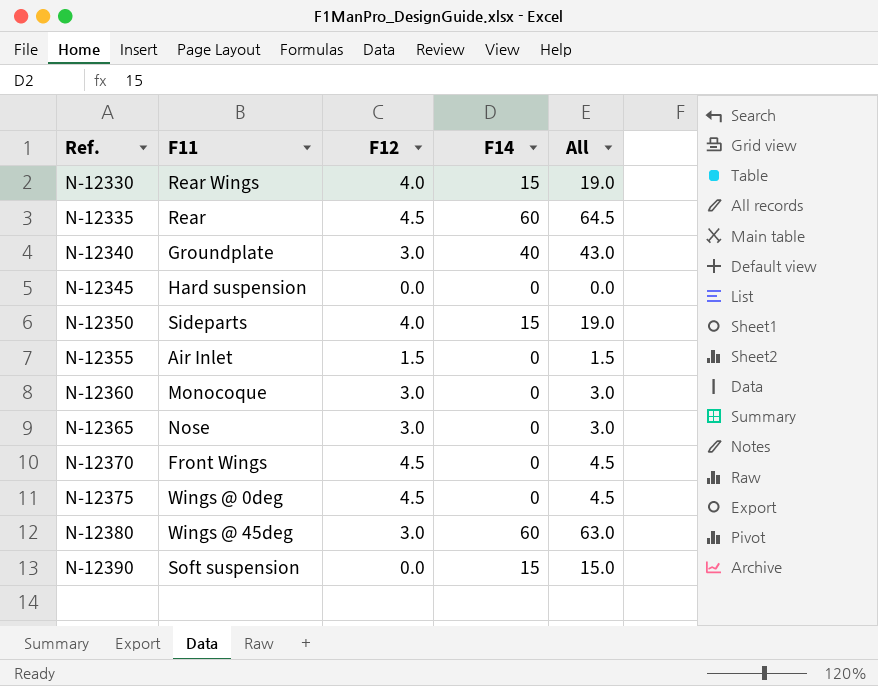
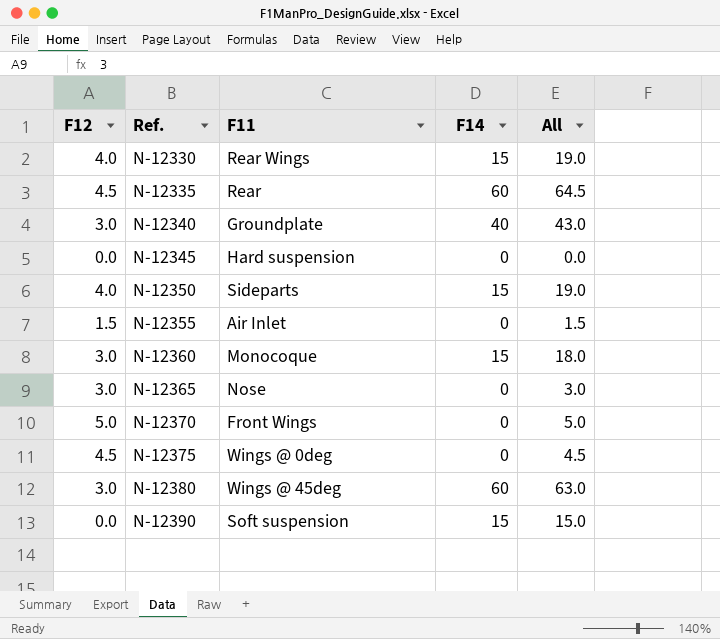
column F12 | position: 3 -> 1
N-12360 | F14: 0 -> 15
N-12360 | All: 3.0 -> 18.0
N-12370 | F12: 4.5 -> 5.0
N-12370 | All: 4.5 -> 5.0

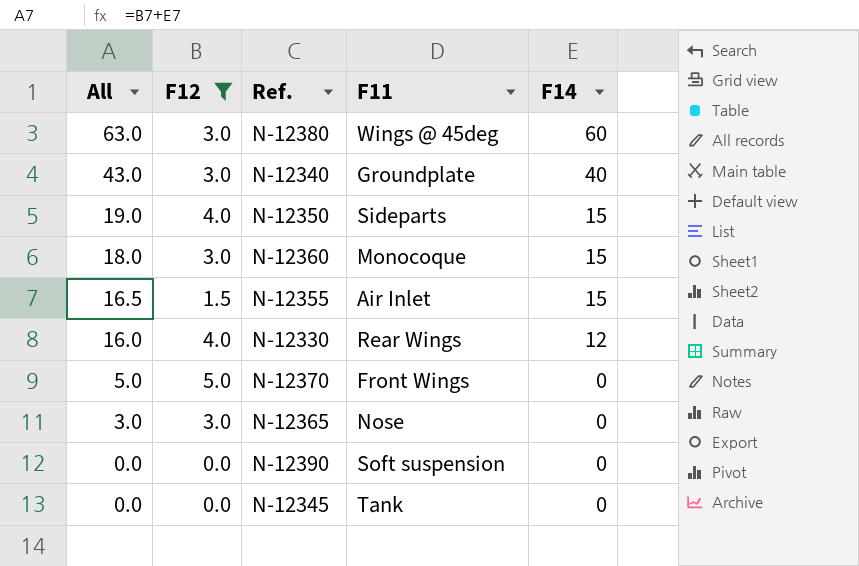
filter: none -> F12 != 4.5
row order: Ref. ascending -> All descending
column All | position: 5 -> 1
N-12355 | All: 1.5 -> 16.5
N-12355 | F14: 0 -> 15
N-12330 | All: 19.0 -> 16.0
N-12330 | F14: 15 -> 12
N-12390 | All: 15.0 -> 0.0
N-12390 | F14: 15 -> 0
N-12345 | F11: Hard suspension -> Tank

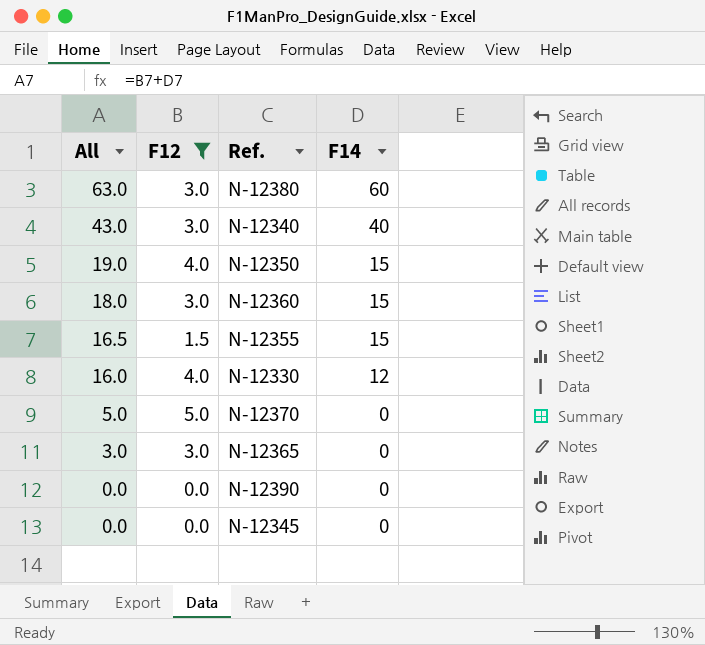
column F11 | position: 4 -> none

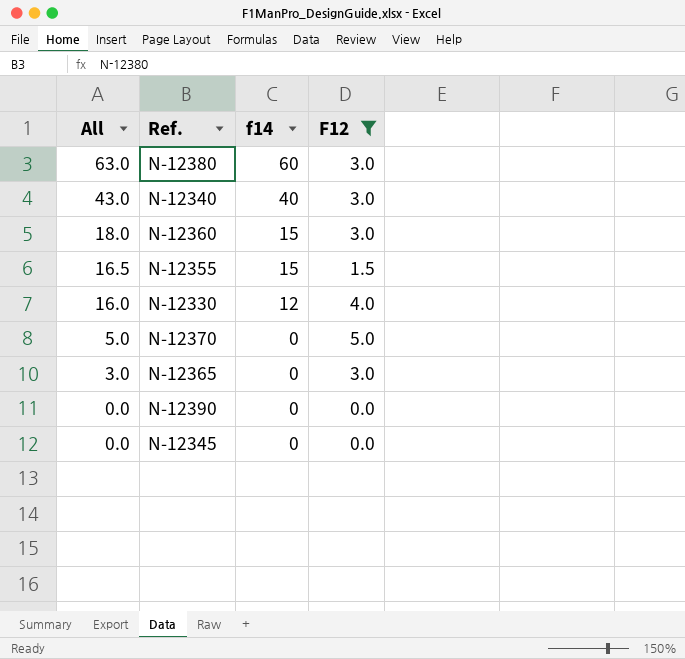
column name: F14 -> f14
column F12 | position: 2 -> 4
row N-12350: 19.0 | 4.0 | 15 -> none

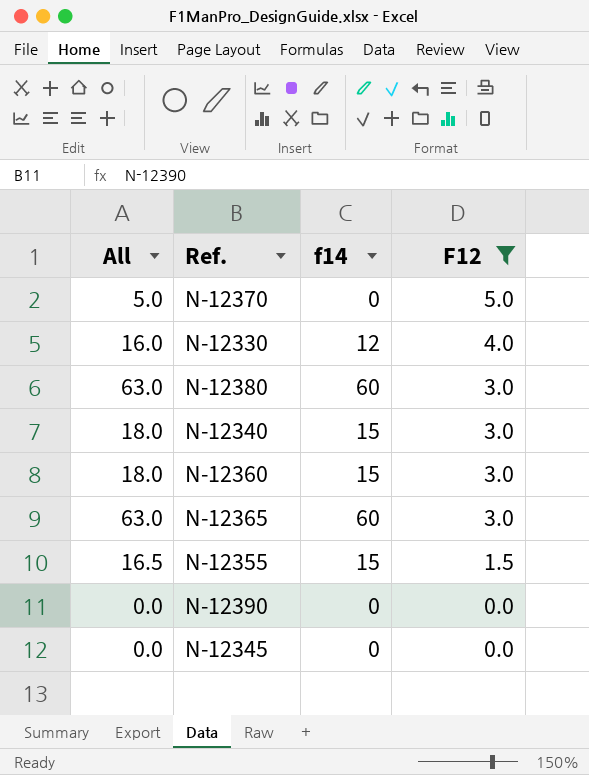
row order: All descending -> F12 descending
N-12340 | All: 43.0 -> 18.0
N-12340 | f14: 40 -> 15
N-12365 | All: 3.0 -> 63.0
N-12365 | f14: 0 -> 60

